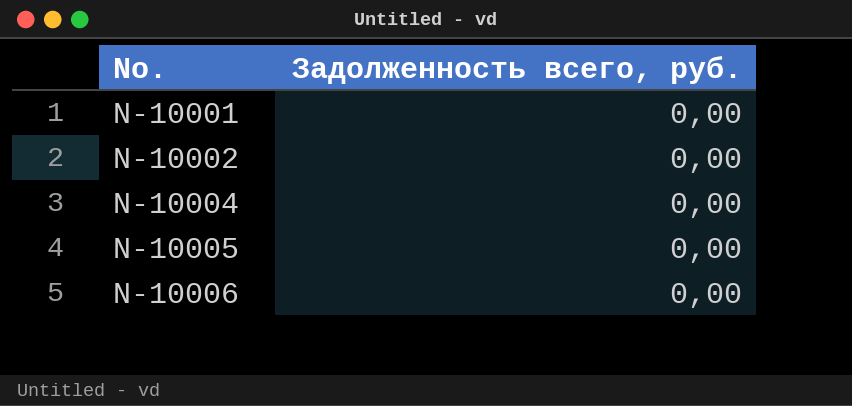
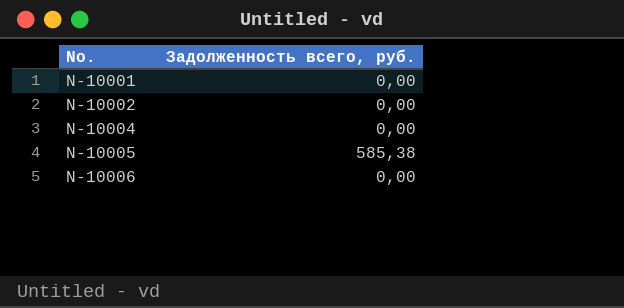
N-10005 | Задолженность всего, руб.: 0,00 -> 585,38

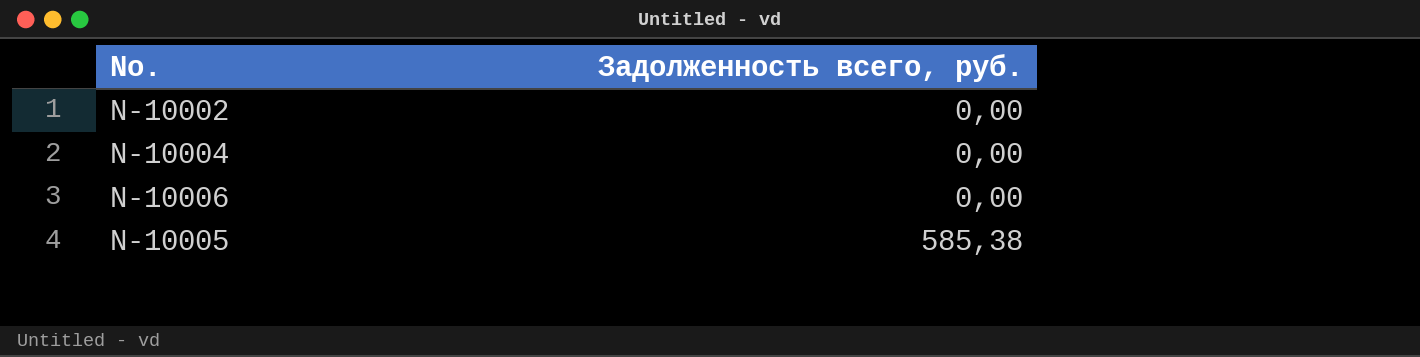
row order: No. ascending -> Задолженность всего, руб. ascending
row N-10001: 0,00 -> none

